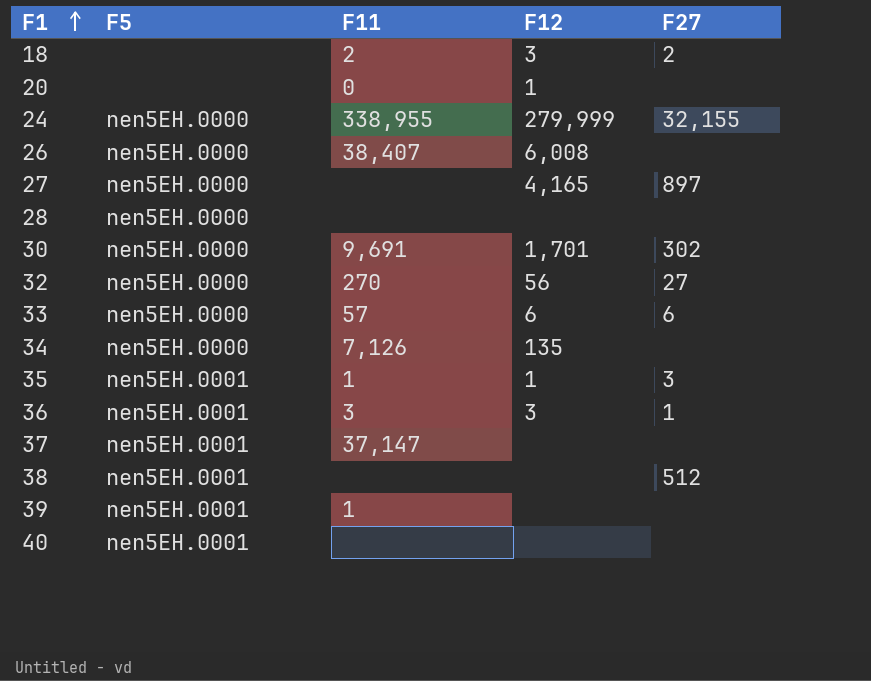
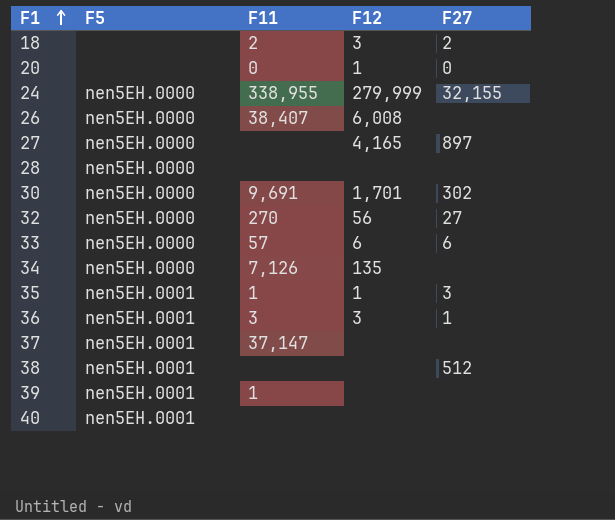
20 | F27: none -> 0

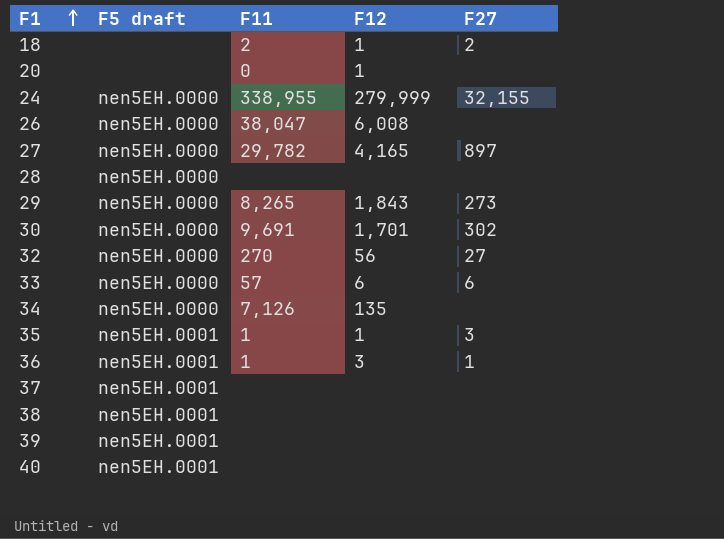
column name: F5 -> F5 draft
18 | F12: 3 -> 1
20 | F27: 0 -> none
26 | F11: 38,407 -> 38,047
27 | F11: none -> 29,782
row 29: none -> nen5EH.0000 | 8,265 | 1,843 | 273
36 | F11: 3 -> 1
37 | F11: 37,147 -> none
38 | F27: 512 -> none
39 | F11: 1 -> none

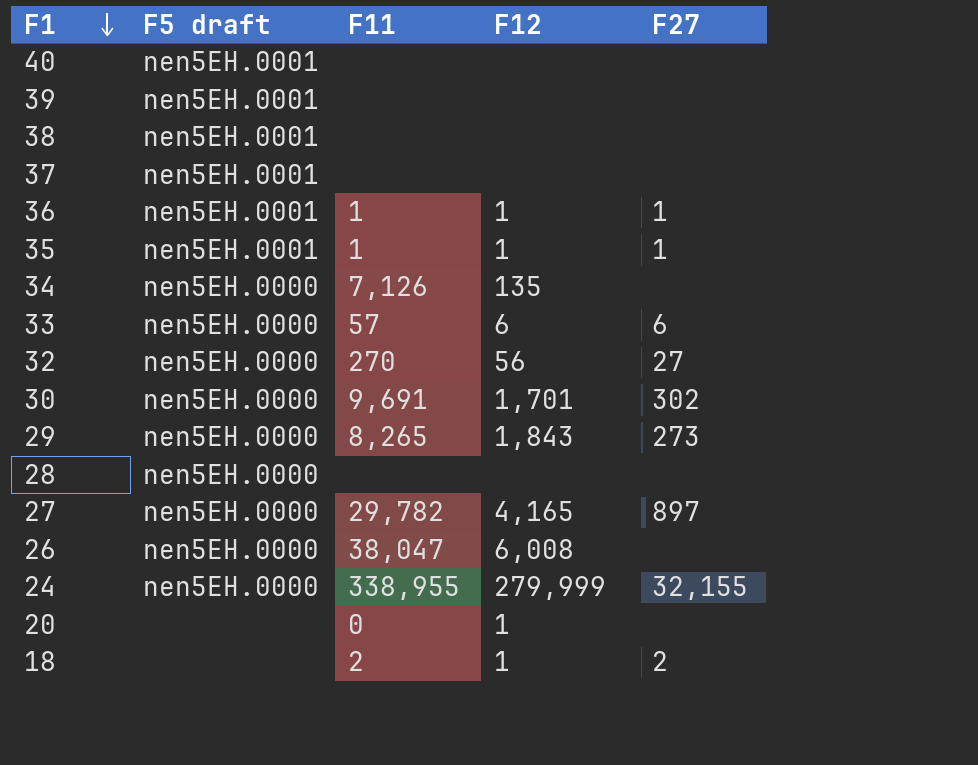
row order: F1 ascending -> F1 descending
36 | F12: 3 -> 1
35 | F27: 3 -> 1

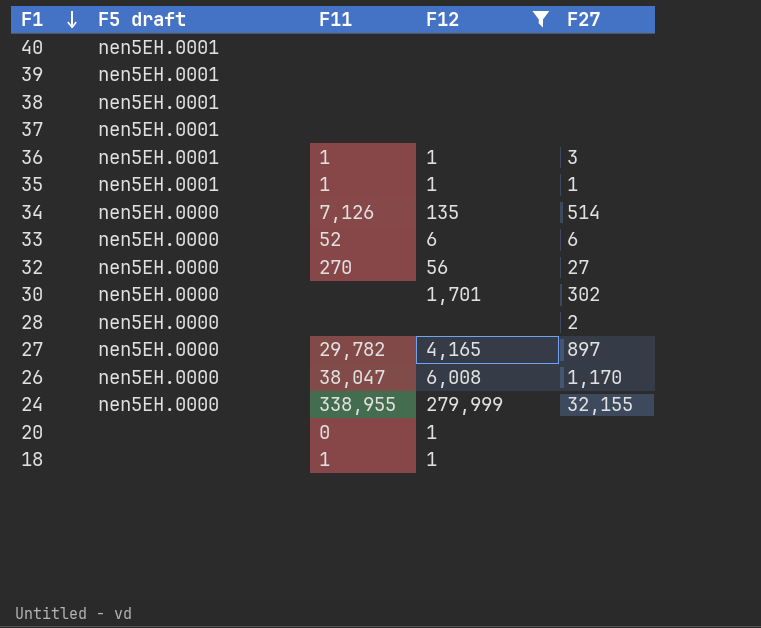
filter: none -> F12 != 1,843
36 | F27: 1 -> 3
34 | F27: none -> 514
33 | F11: 57 -> 52
30 | F11: 9,691 -> none
28 | F27: none -> 2
26 | F27: none -> 1,170
18 | F11: 2 -> 1
18 | F27: 2 -> none

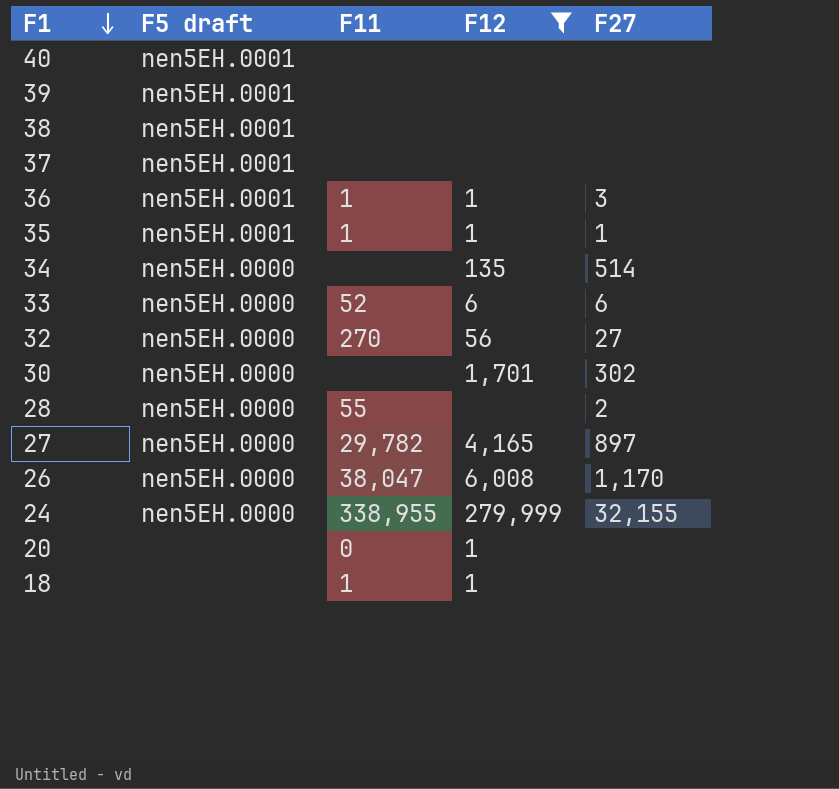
34 | F11: 7,126 -> none
28 | F11: none -> 55

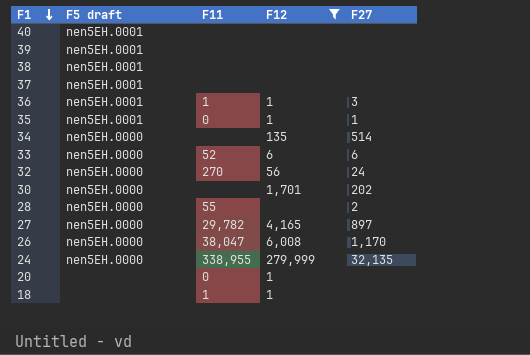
35 | F11: 1 -> 0
32 | F27: 27 -> 24
30 | F27: 302 -> 202
24 | F27: 32,155 -> 32,135

